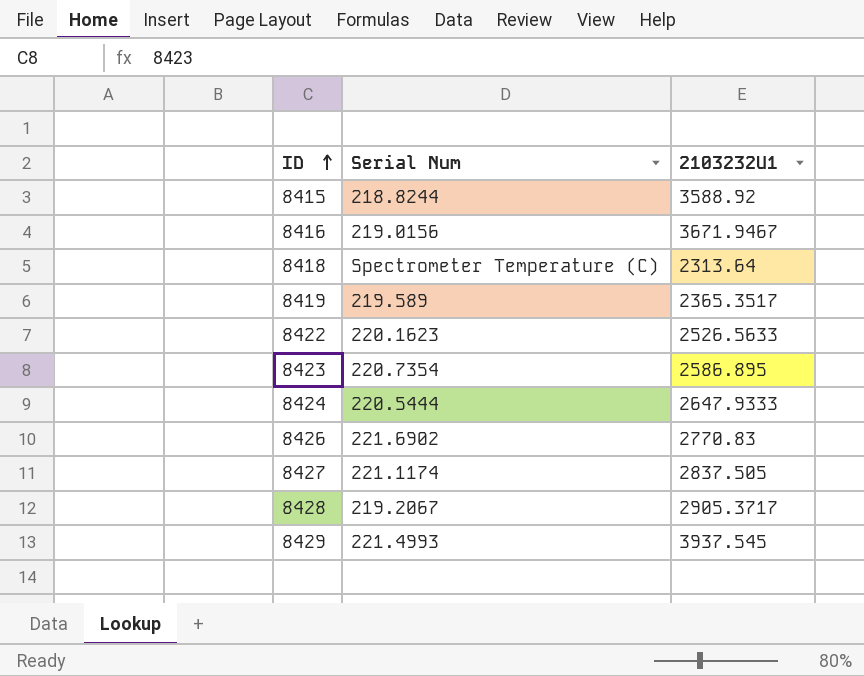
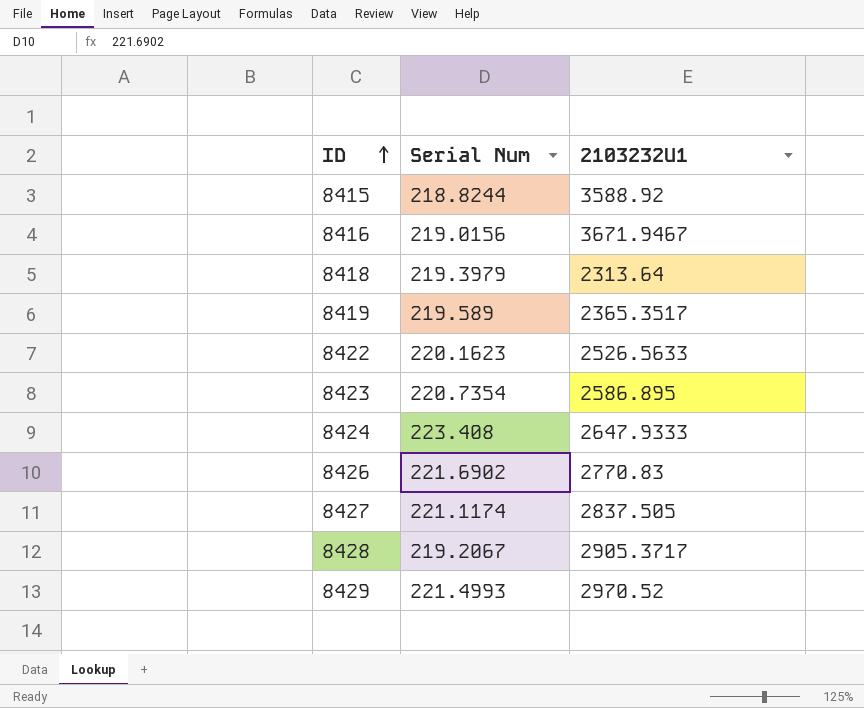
8418 | Serial Num: Spectrometer Temperature (C) -> 219.3979
8424 | Serial Num: 220.5444 -> 223.408
8429 | 2103232U1: 3937.545 -> 2970.52

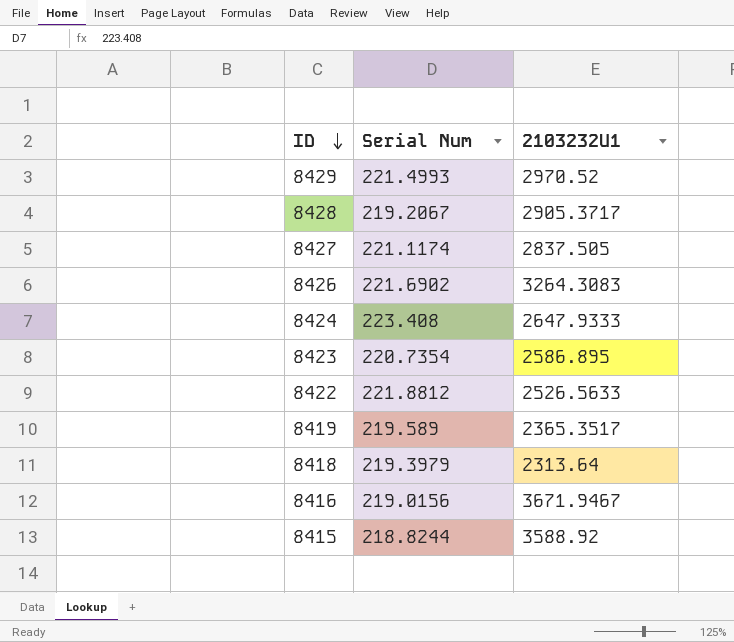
row order: ID ascending -> ID descending
8426 | 2103232U1: 2770.83 -> 3264.3083
8422 | Serial Num: 220.1623 -> 221.8812

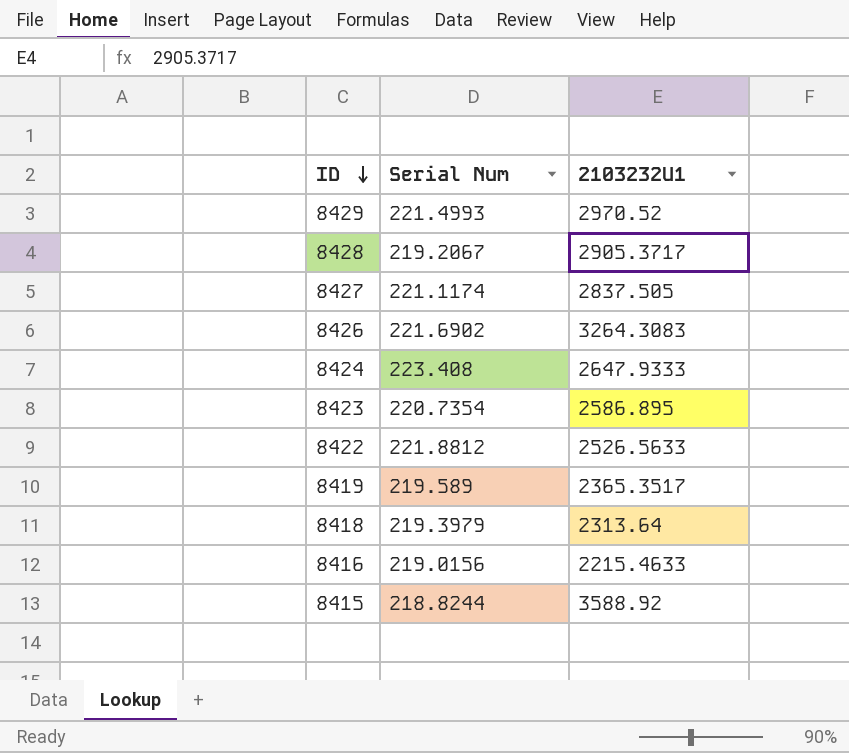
8416 | 2103232U1: 3671.9467 -> 2215.4633

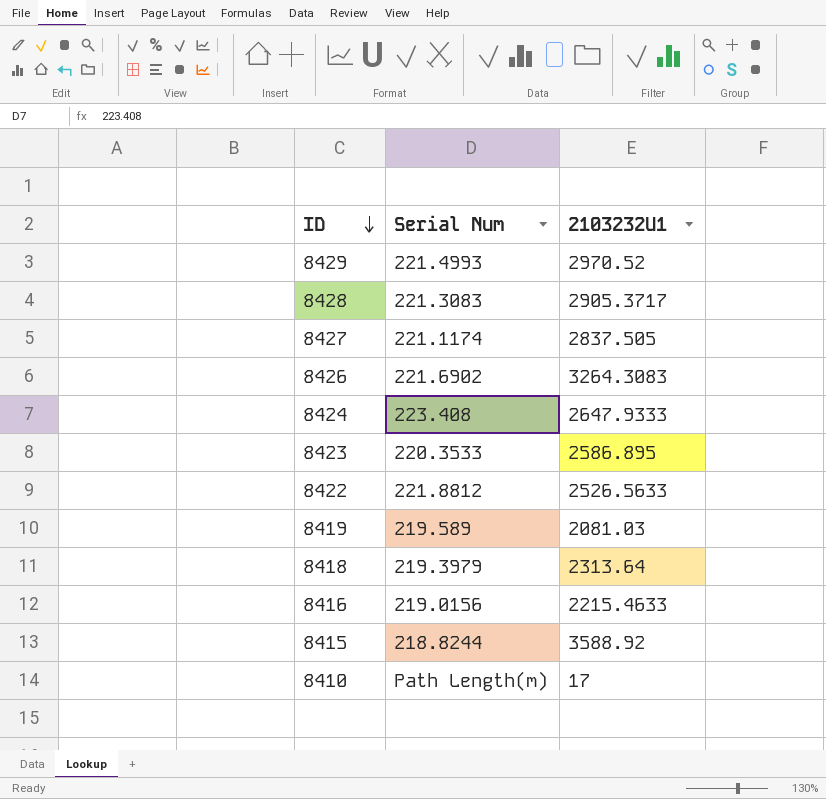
8428 | Serial Num: 219.2067 -> 221.3083
8423 | Serial Num: 220.7354 -> 220.3533
8419 | 2103232U1: 2365.3517 -> 2081.03
row 8410: none -> Path Length(m) | 17

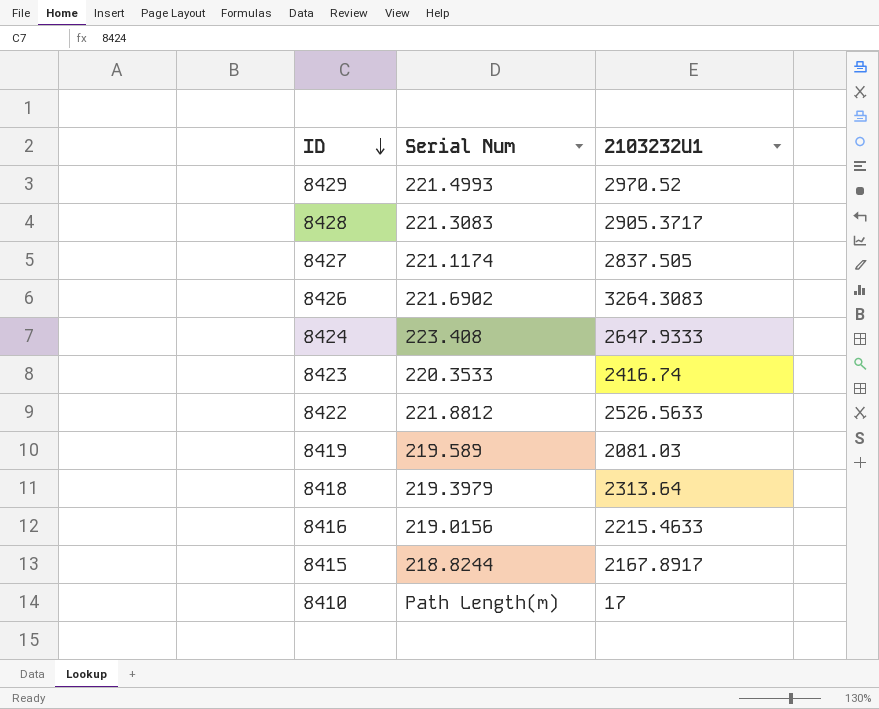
8423 | 2103232U1: 2586.895 -> 2416.74
8415 | 2103232U1: 3588.92 -> 2167.8917

